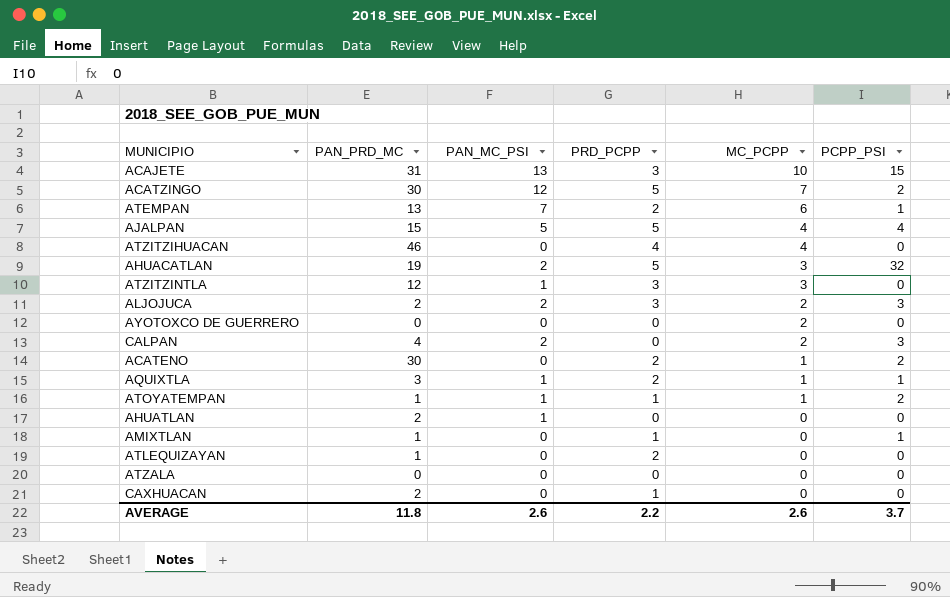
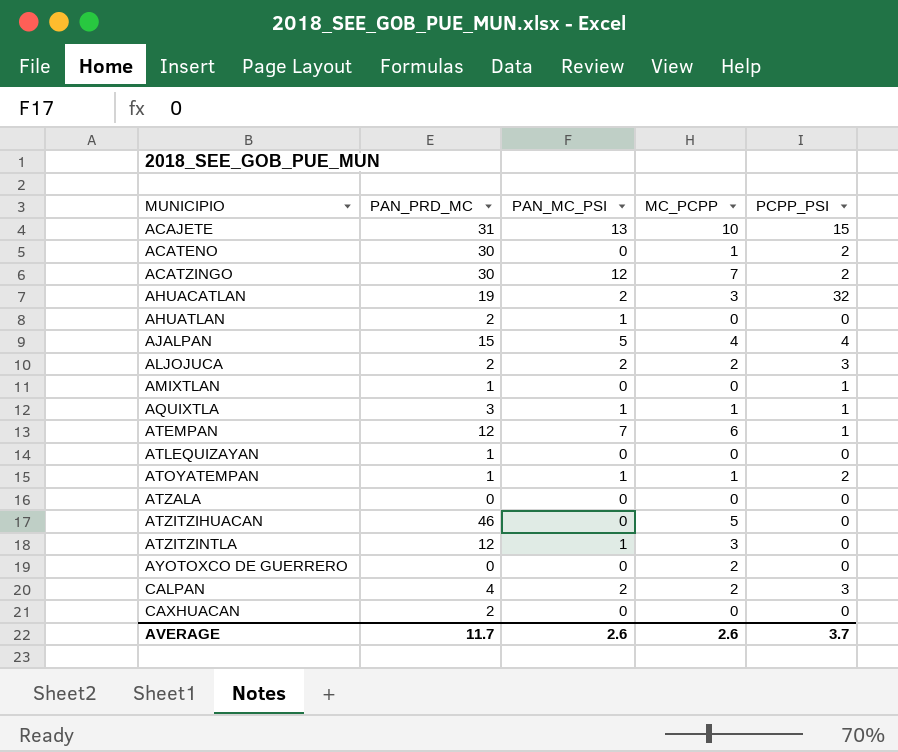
row order: MC_PCPP descending -> MUNICIPIO ascending
column PRD_PCPP | position: 4 -> none
ATEMPAN | PAN_PRD_MC: 13 -> 12
ATZITZIHUACAN | MC_PCPP: 4 -> 5
AVERAGE | PAN_PRD_MC: 11.8 -> 11.7

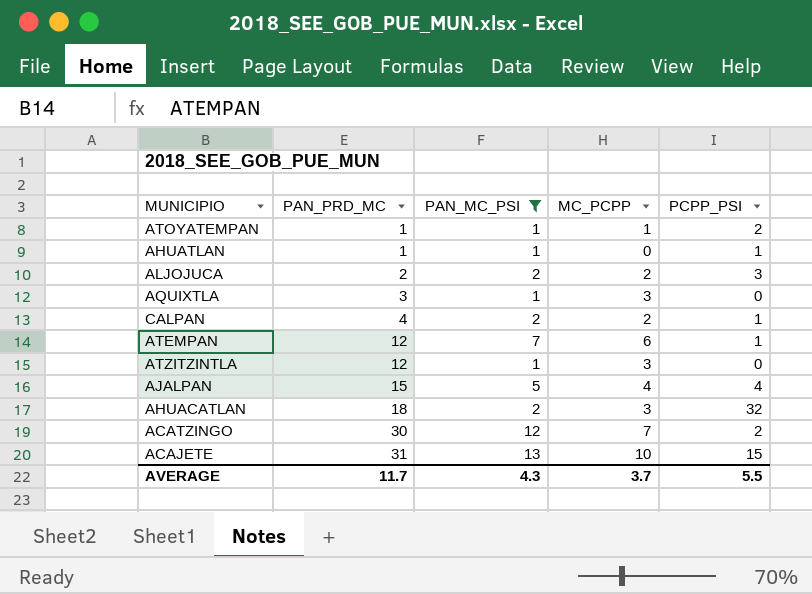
filter: none -> PAN_MC_PSI != 0
row order: MUNICIPIO ascending -> PAN_PRD_MC ascending
AHUATLAN | PAN_PRD_MC: 2 -> 1
AHUATLAN | PCPP_PSI: 0 -> 1
AQUIXTLA | MC_PCPP: 1 -> 3
AQUIXTLA | PCPP_PSI: 1 -> 0
CALPAN | PCPP_PSI: 3 -> 1
AHUACATLAN | PAN_PRD_MC: 19 -> 18
AVERAGE | PAN_MC_PSI: 2.6 -> 4.3
AVERAGE | MC_PCPP: 2.6 -> 3.7
AVERAGE | PCPP_PSI: 3.7 -> 5.5

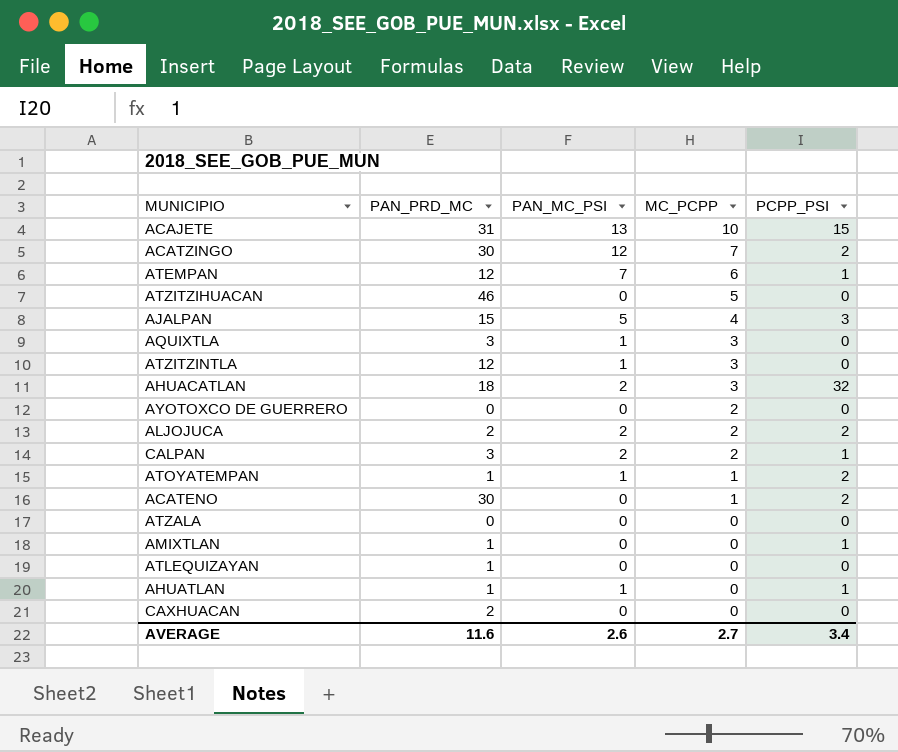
filter: PAN_MC_PSI != 0 -> none
row order: PAN_PRD_MC ascending -> MC_PCPP descending
AJALPAN | PCPP_PSI: 4 -> 3
ALJOJUCA | PCPP_PSI: 3 -> 2
CALPAN | PAN_PRD_MC: 4 -> 3
AVERAGE | PAN_PRD_MC: 11.7 -> 11.6
AVERAGE | PAN_MC_PSI: 4.3 -> 2.6
AVERAGE | MC_PCPP: 3.7 -> 2.7
AVERAGE | PCPP_PSI: 5.5 -> 3.4

